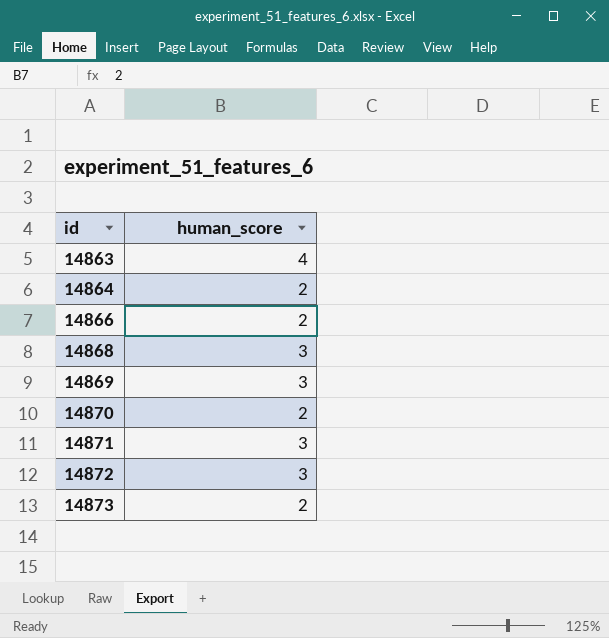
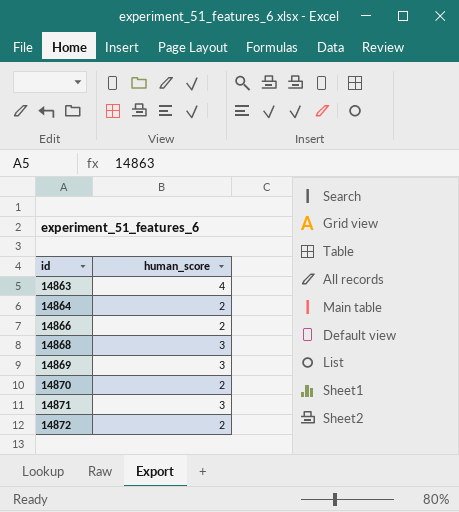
row 14873: 2 -> none
14872 | human_score: 3 -> 2

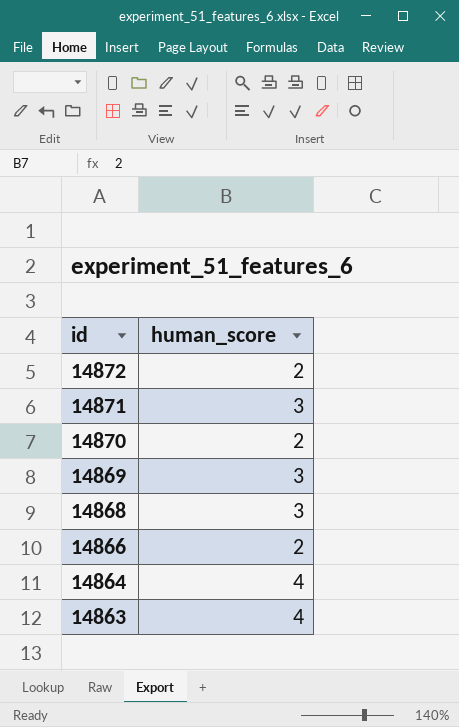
row order: id ascending -> id descending
14864 | human_score: 2 -> 4

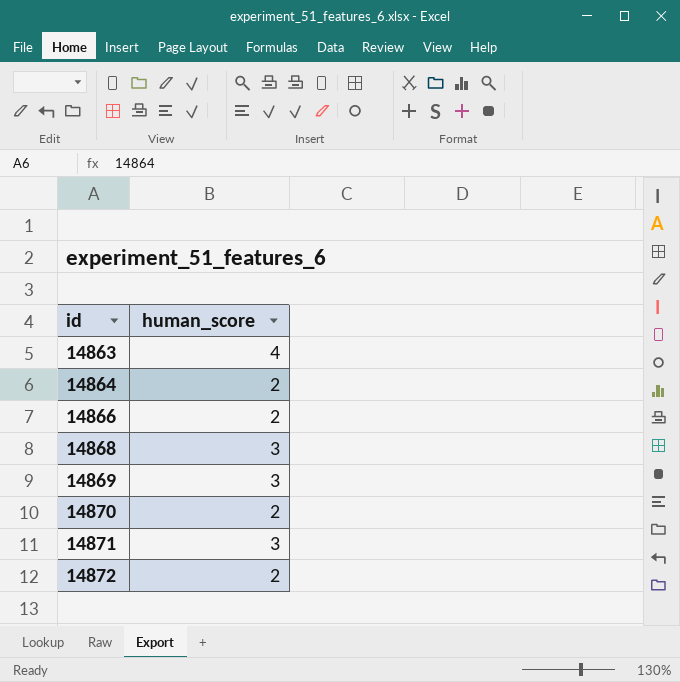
row order: id descending -> id ascending
14864 | human_score: 4 -> 2

